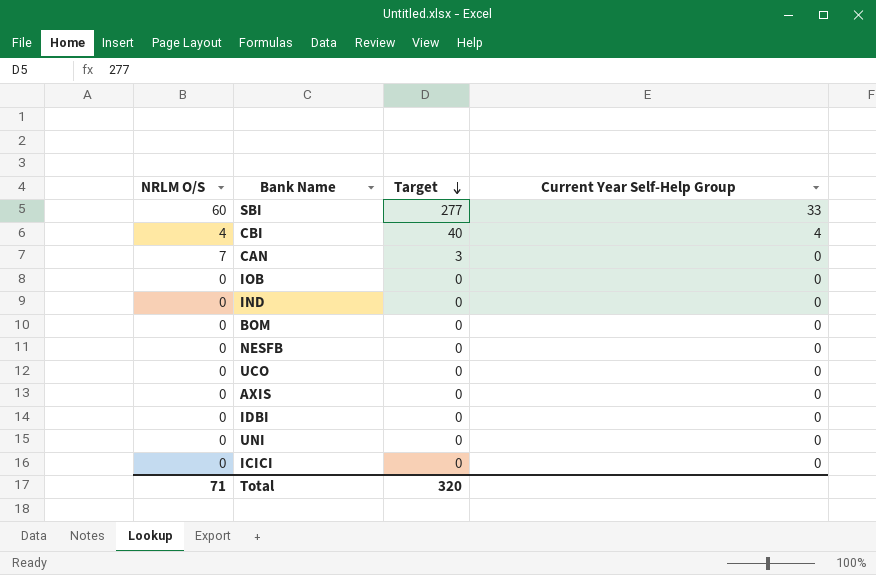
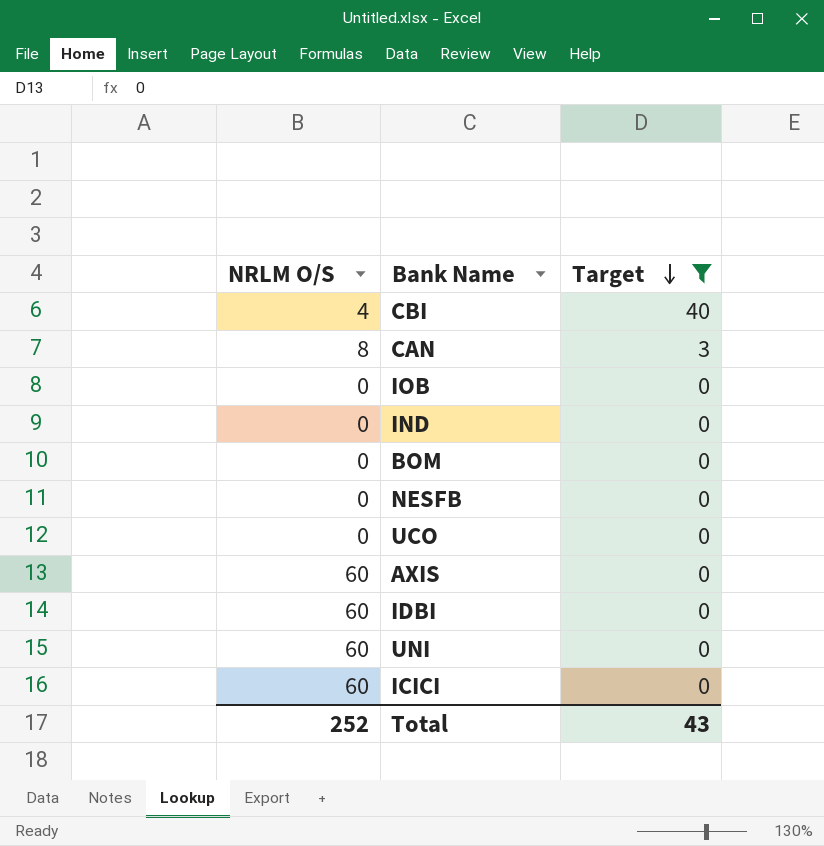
filter: none -> Target != 277
column Current Year Self-Help Group | position: 4 -> none
CAN | NRLM O/S: 7 -> 8
AXIS | NRLM O/S: 0 -> 60
IDBI | NRLM O/S: 0 -> 60
UNI | NRLM O/S: 0 -> 60
ICICI | NRLM O/S: 0 -> 60
Total | NRLM O/S: 71 -> 252
Total | Target: 320 -> 43

